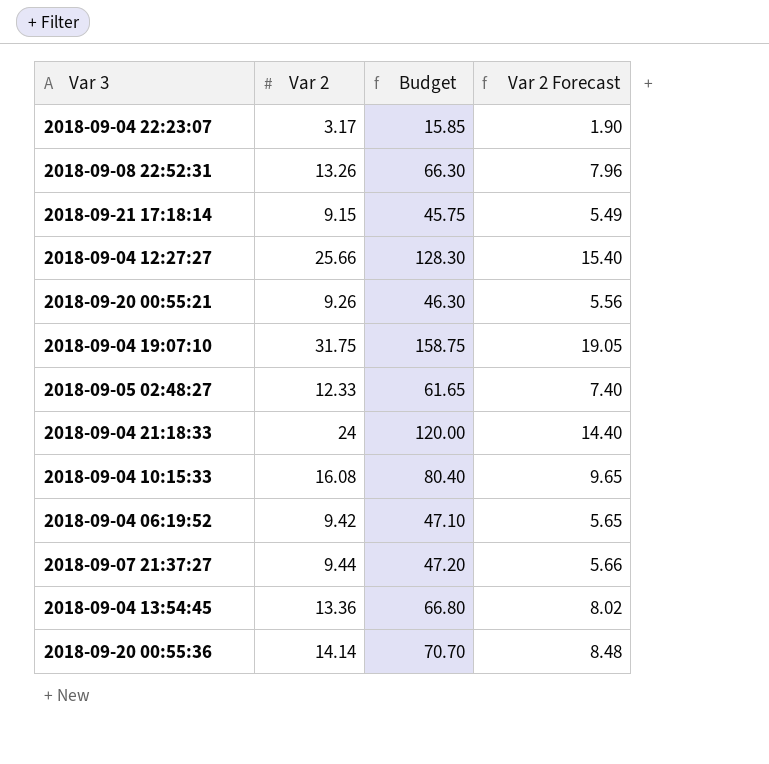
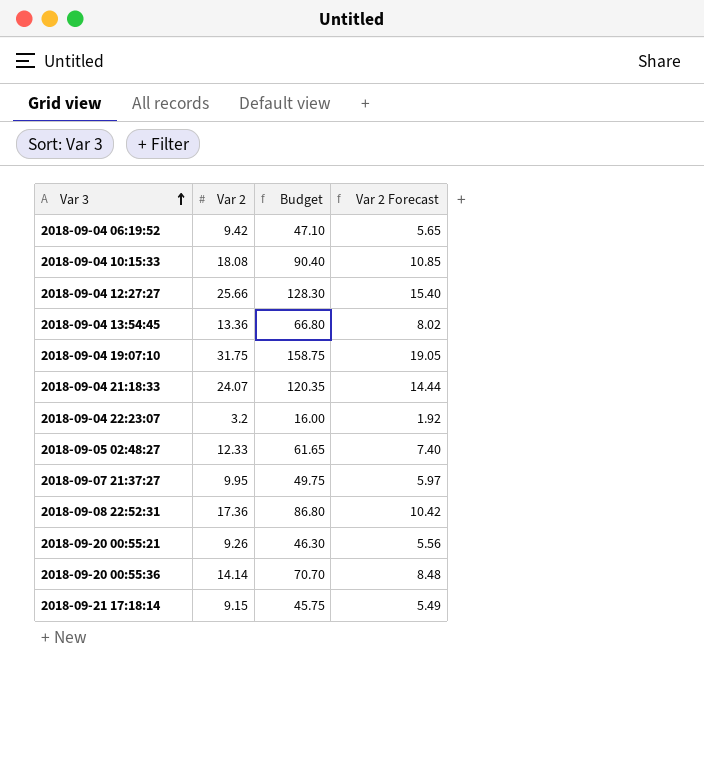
row order: none -> Var 3 ascending
2018-09-04 10:15:33 | Var 2: 16.08 -> 18.08
2018-09-04 10:15:33 | Budget: 80.40 -> 90.40
2018-09-04 10:15:33 | Var 2 Forecast: 9.65 -> 10.85
2018-09-04 21:18:33 | Var 2: 24 -> 24.07
2018-09-04 21:18:33 | Budget: 120.00 -> 120.35
2018-09-04 21:18:33 | Var 2 Forecast: 14.40 -> 14.44
2018-09-04 22:23:07 | Var 2: 3.17 -> 3.2
2018-09-04 22:23:07 | Budget: 15.85 -> 16.00
2018-09-04 22:23:07 | Var 2 Forecast: 1.90 -> 1.92
2018-09-07 21:37:27 | Var 2: 9.44 -> 9.95
2018-09-07 21:37:27 | Budget: 47.20 -> 49.75
2018-09-07 21:37:27 | Var 2 Forecast: 5.66 -> 5.97
2018-09-08 22:52:31 | Var 2: 13.26 -> 17.36
2018-09-08 22:52:31 | Budget: 66.30 -> 86.80
2018-09-08 22:52:31 | Var 2 Forecast: 7.96 -> 10.42

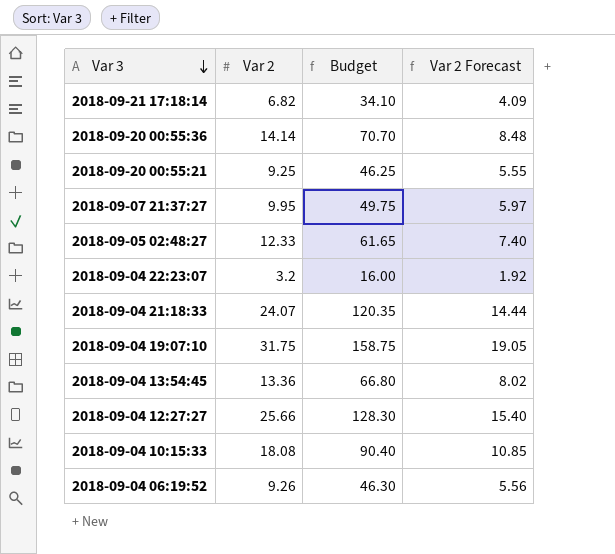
row order: Var 3 ascending -> Var 3 descending
row 2018-09-08 22:52:31: 17.36 | 86.80 | 10.42 -> none
2018-09-21 17:18:14 | Var 2: 9.15 -> 6.82
2018-09-21 17:18:14 | Budget: 45.75 -> 34.10
2018-09-21 17:18:14 | Var 2 Forecast: 5.49 -> 4.09
2018-09-20 00:55:21 | Var 2: 9.26 -> 9.25
2018-09-20 00:55:21 | Budget: 46.30 -> 46.25
2018-09-20 00:55:21 | Var 2 Forecast: 5.56 -> 5.55
2018-09-04 06:19:52 | Var 2: 9.42 -> 9.26
2018-09-04 06:19:52 | Budget: 47.10 -> 46.30
2018-09-04 06:19:52 | Var 2 Forecast: 5.65 -> 5.56

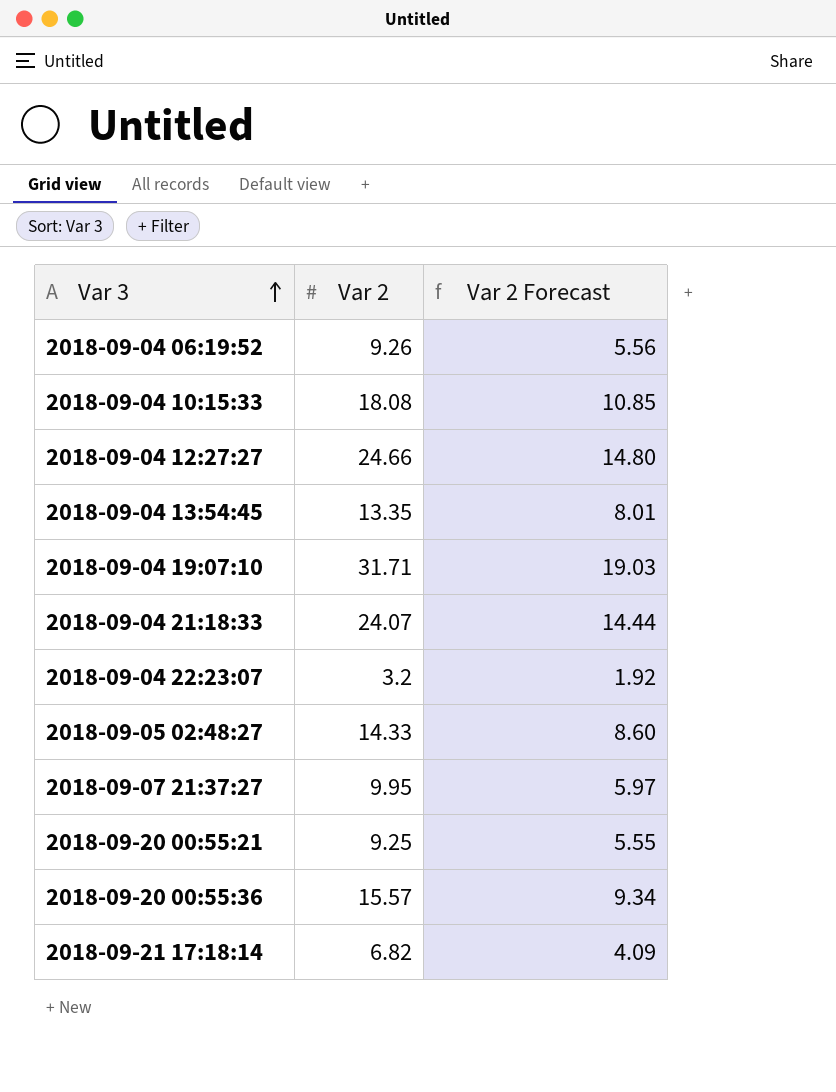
row order: Var 3 descending -> Var 3 ascending
column Budget | formula: [Var 2] * 5 -> none
2018-09-04 12:27:27 | Var 2: 25.66 -> 24.66
2018-09-04 12:27:27 | Var 2 Forecast: 15.40 -> 14.80
2018-09-04 13:54:45 | Var 2: 13.36 -> 13.35
2018-09-04 13:54:45 | Var 2 Forecast: 8.02 -> 8.01
2018-09-04 19:07:10 | Var 2: 31.75 -> 31.71
2018-09-04 19:07:10 | Var 2 Forecast: 19.05 -> 19.03
2018-09-05 02:48:27 | Var 2: 12.33 -> 14.33
2018-09-05 02:48:27 | Var 2 Forecast: 7.40 -> 8.60
2018-09-20 00:55:36 | Var 2: 14.14 -> 15.57
2018-09-20 00:55:36 | Var 2 Forecast: 8.48 -> 9.34

